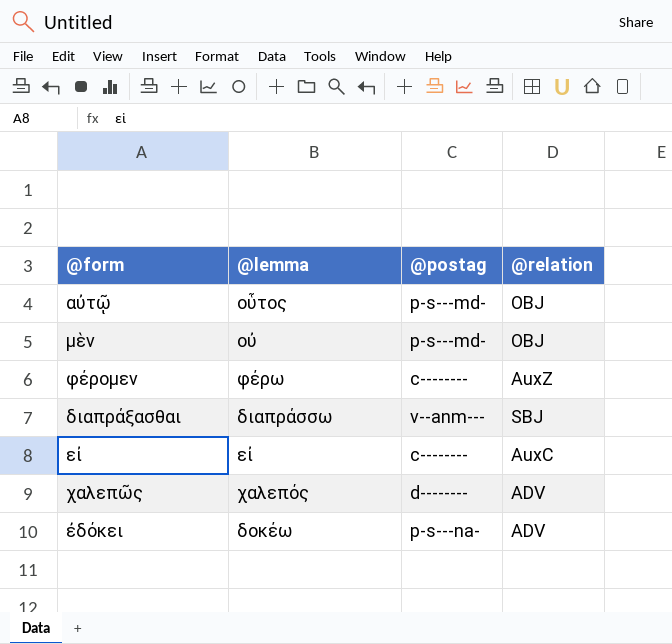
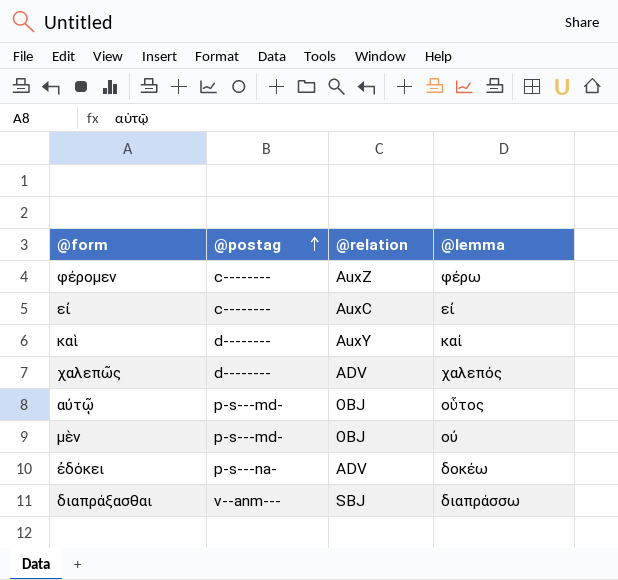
row order: none -> @postag ascending
column @lemma | position: 2 -> 4
row καὶ: none -> d-------- | AuxY | καί

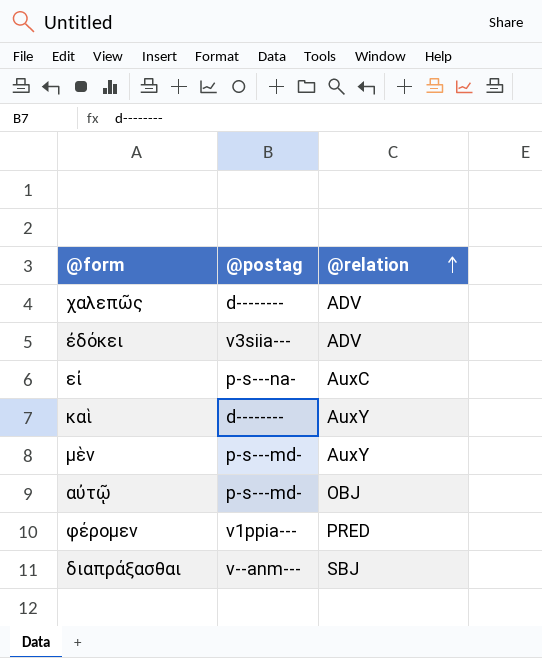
row order: @postag ascending -> @relation ascending
column @lemma | position: 4 -> none
ἐδόκει | @postag: p-s---na- -> v3siia---
εἰ | @postag: c-------- -> p-s---na-
μὲν | @relation: OBJ -> AuxY
φέρομεν | @postag: c-------- -> v1ppia---
φέρομεν | @relation: AuxZ -> PRED

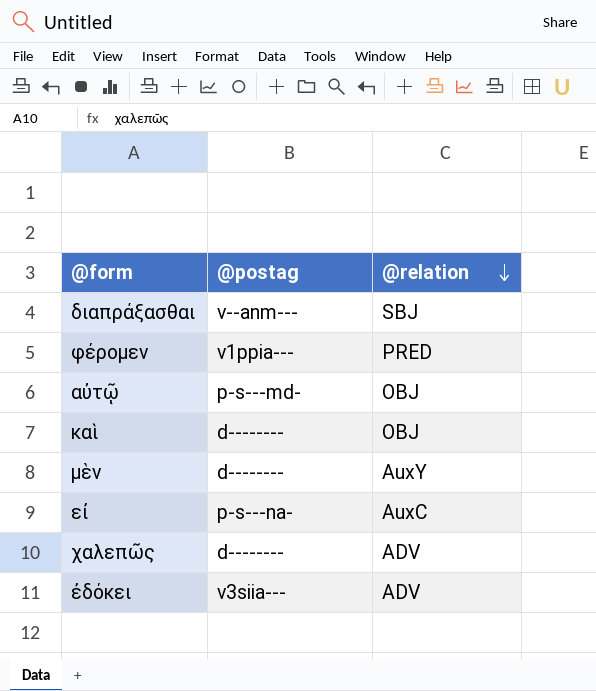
row order: @relation ascending -> @relation descending
καὶ | @relation: AuxY -> OBJ
μὲν | @postag: p-s---md- -> d--------

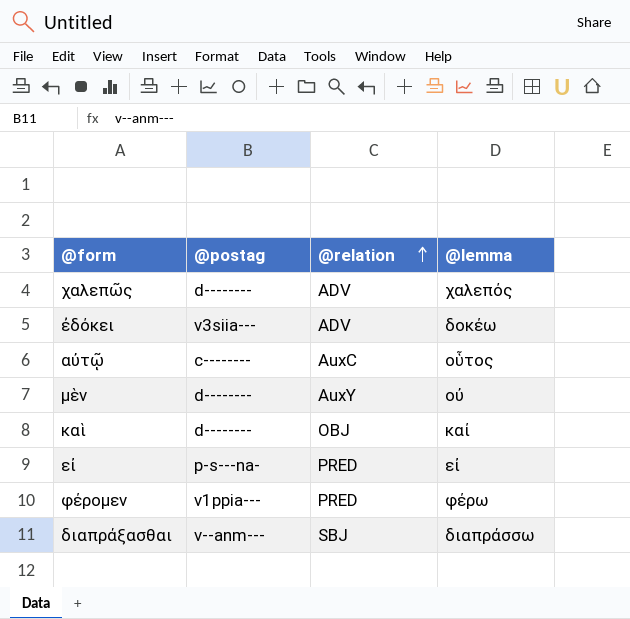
row order: @relation descending -> @relation ascending
column @lemma | position: none -> 4
αὐτῷ | @postag: p-s---md- -> c--------
αὐτῷ | @relation: OBJ -> AuxC
εἰ | @relation: AuxC -> PRED

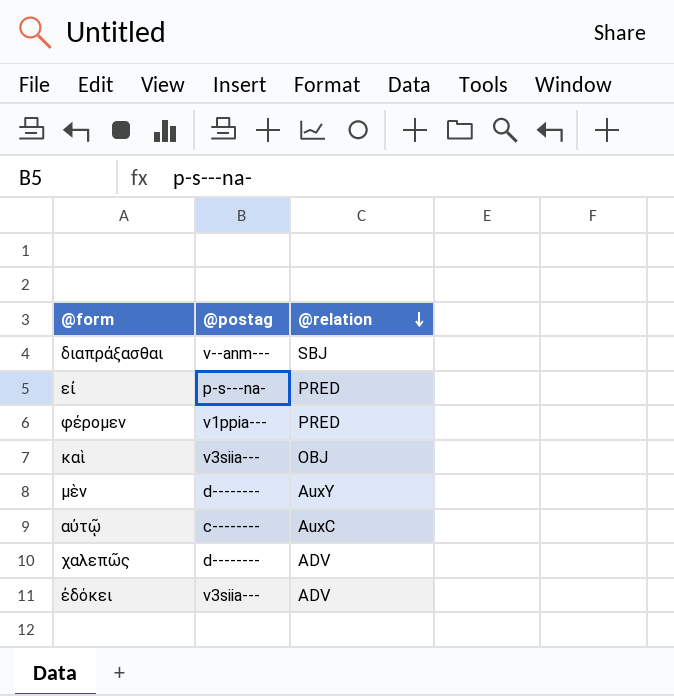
row order: @relation ascending -> @relation descending
column @lemma | position: 4 -> none
καὶ | @postag: d-------- -> v3siia---

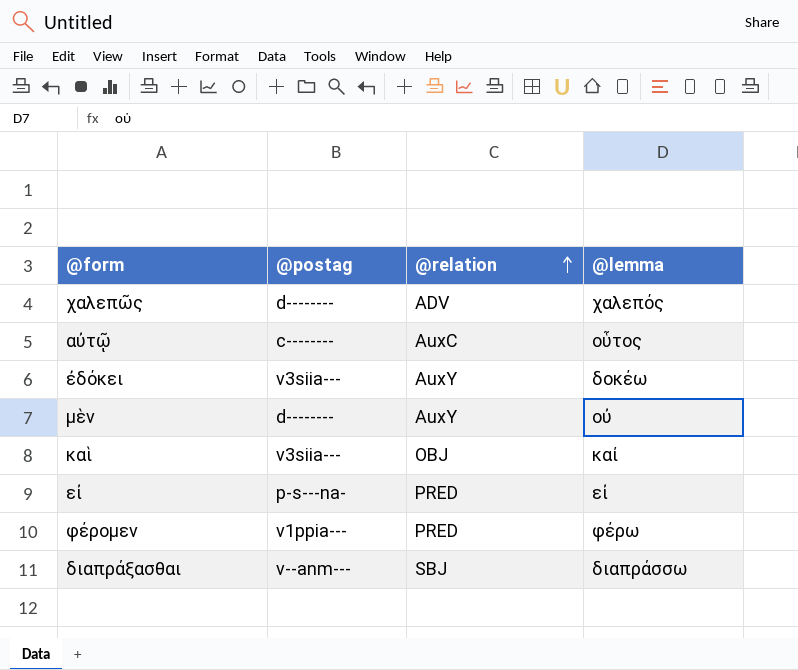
row order: @relation descending -> @relation ascending
column @lemma | position: none -> 4
ἐδόκει | @relation: ADV -> AuxY

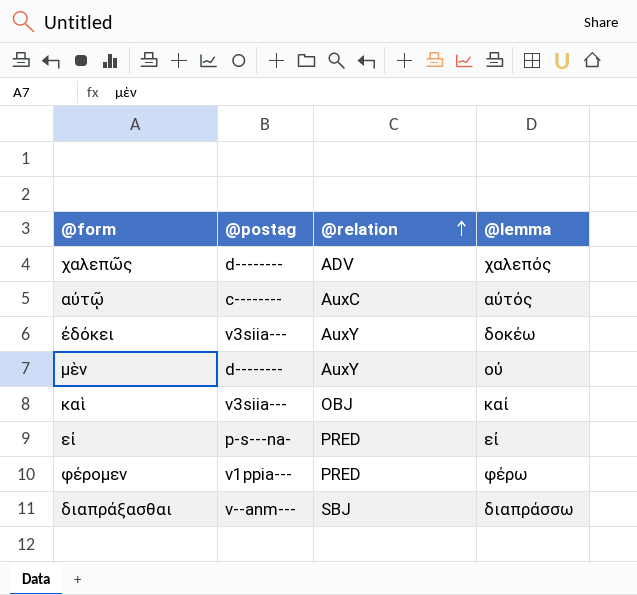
αὐτῷ | @lemma: οὗτος -> αὐτός

